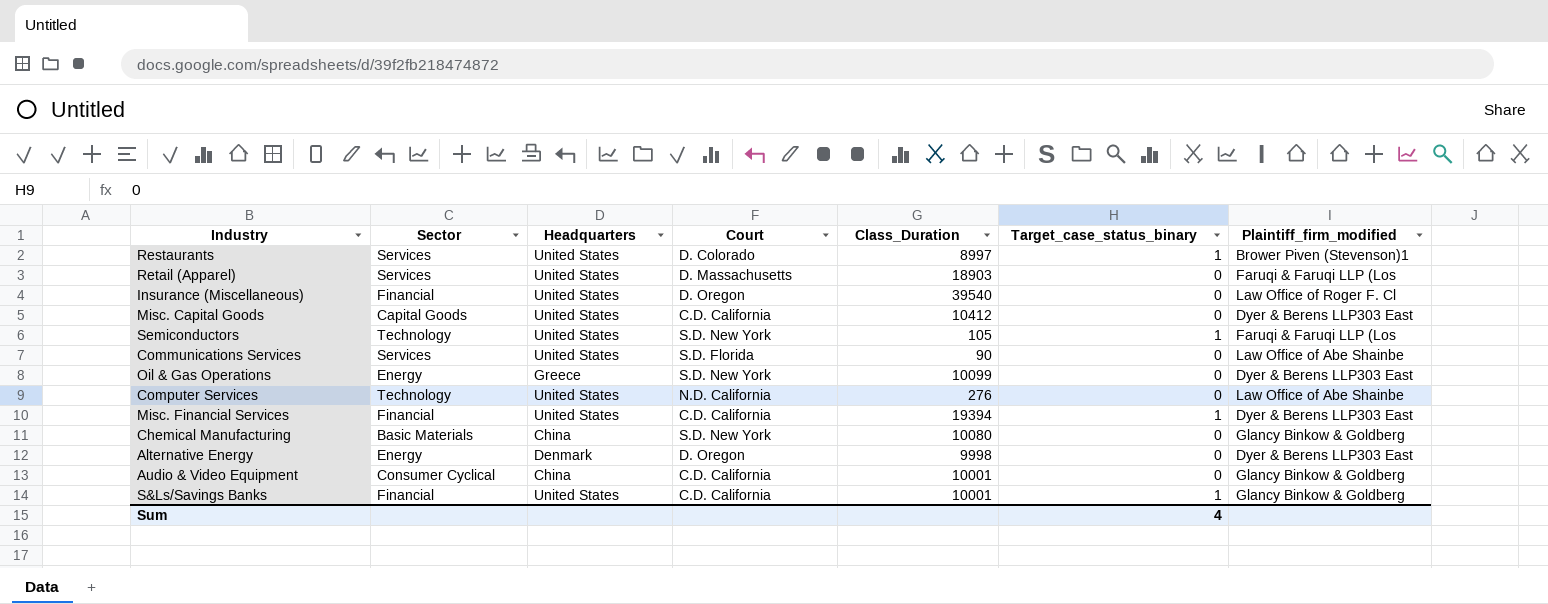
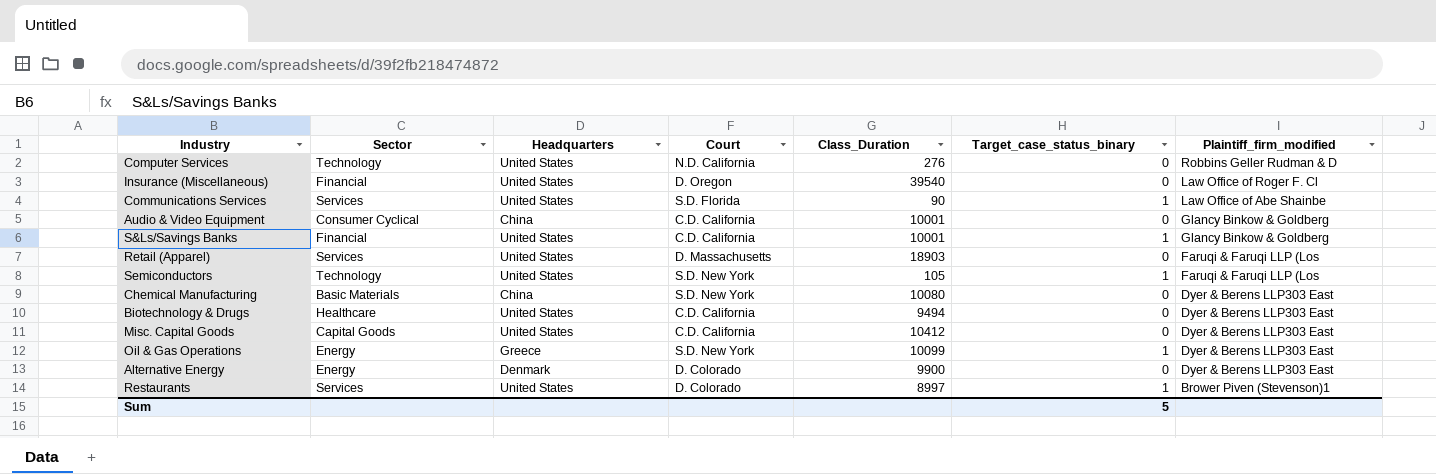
row order: none -> Plaintiff_firm_modified descending
row Misc. Financial Services: Financial | United States | C.D. California | 19394 | 1 | Dyer & Berens LLP303 East -> none
Computer Services | Plaintiff_firm_modified: Law Office of Abe Shainbe -> Robbins Geller Rudman & D
Communications Services | Target_case_status_binary: 0 -> 1
Chemical Manufacturing | Plaintiff_firm_modified: Glancy Binkow & Goldberg -> Dyer & Berens LLP303 East
row Biotechnology & Drugs: none -> Healthcare | United States | C.D. California | 9494 | 0 | Dyer & Berens LLP303 East
Oil & Gas Operations | Target_case_status_binary: 0 -> 1
Alternative Energy | Court: D. Oregon -> D. Colorado
Alternative Energy | Class_Duration: 9998 -> 9900
Sum | Target_case_status_binary: 4 -> 5

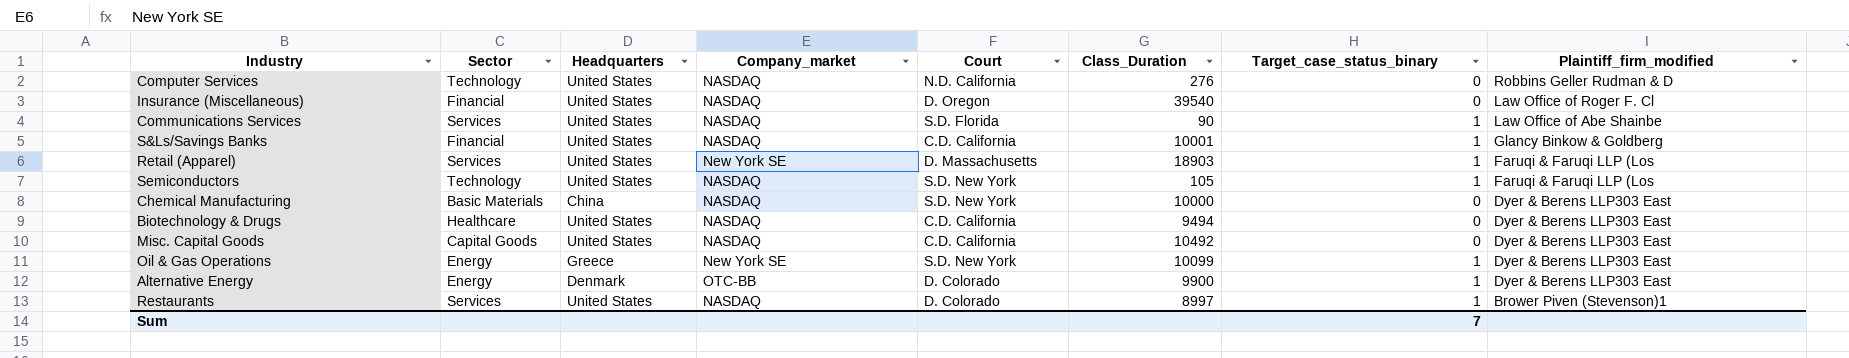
column Company_market | position: none -> 4
row Audio & Video Equipment: Consumer Cyclical | China | C.D. California | 10001 | 0 | Glancy Binkow & Goldberg -> none
Retail (Apparel) | Target_case_status_binary: 0 -> 1
Chemical Manufacturing | Class_Duration: 10080 -> 10000
Misc. Capital Goods | Class_Duration: 10412 -> 10492
Alternative Energy | Target_case_status_binary: 0 -> 1
Sum | Target_case_status_binary: 5 -> 7

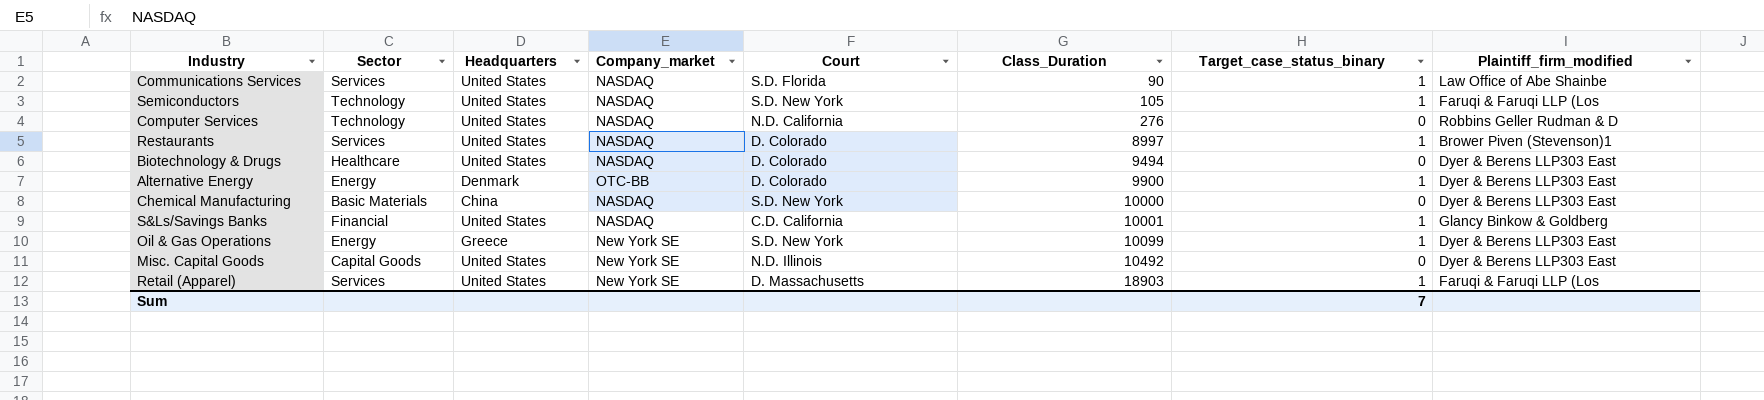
row order: Plaintiff_firm_modified descending -> Class_Duration ascending
row Insurance (Miscellaneous): Financial | United States | NASDAQ | D. Oregon | 39540 | 0 | Law Office of Roger F. Cl -> none
Biotechnology & Drugs | Court: C.D. California -> D. Colorado
Misc. Capital Goods | Company_market: NASDAQ -> New York SE
Misc. Capital Goods | Court: C.D. California -> N.D. Illinois

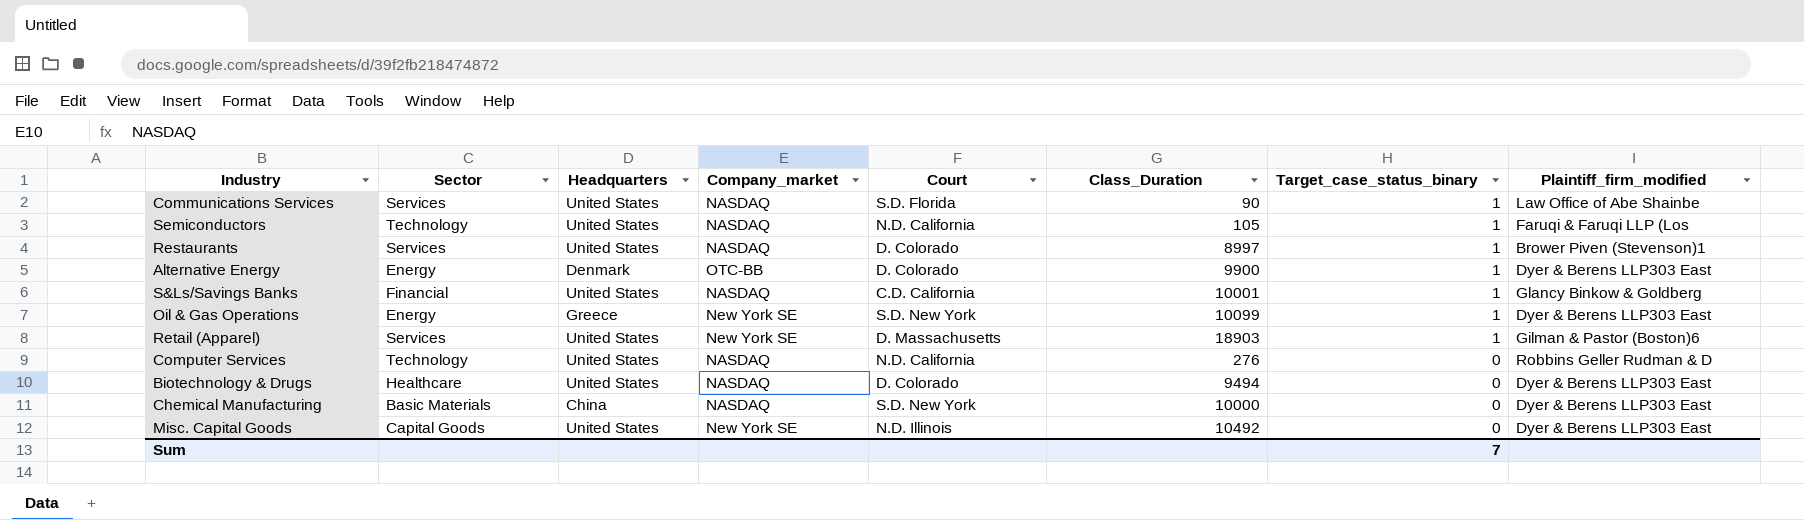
row order: Class_Duration ascending -> Target_case_status_binary descending
Semiconductors | Court: S.D. New York -> N.D. California
Retail (Apparel) | Plaintiff_firm_modified: Faruqi & Faruqi LLP (Los -> Gilman & Pastor (Boston)6

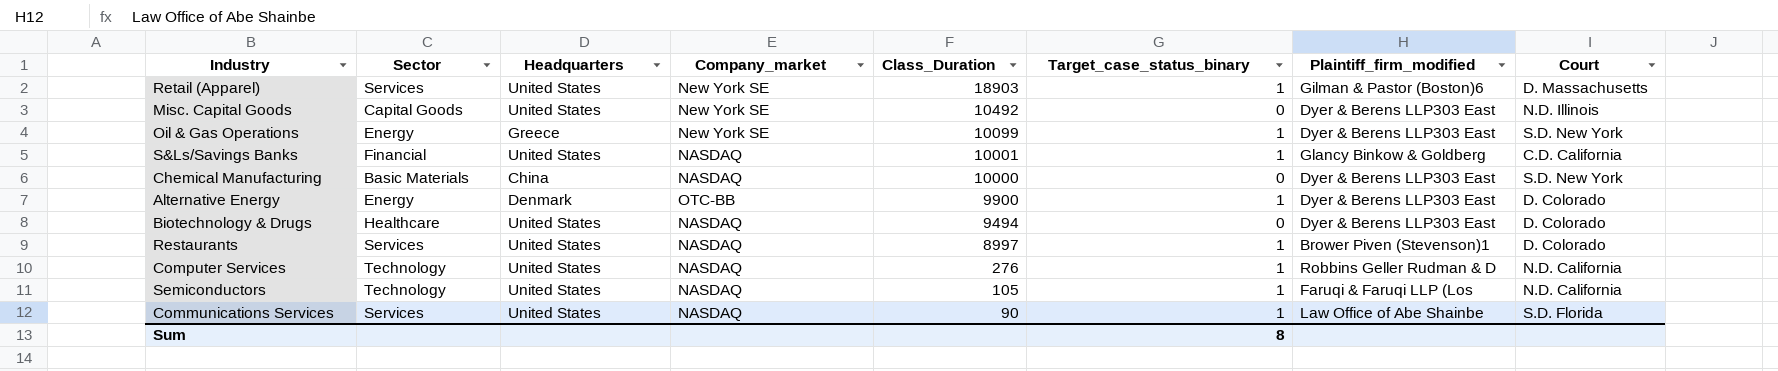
row order: Target_case_status_binary descending -> Class_Duration descending
column Court | position: 5 -> 8
Computer Services | Target_case_status_binary: 0 -> 1
Sum | Target_case_status_binary: 7 -> 8

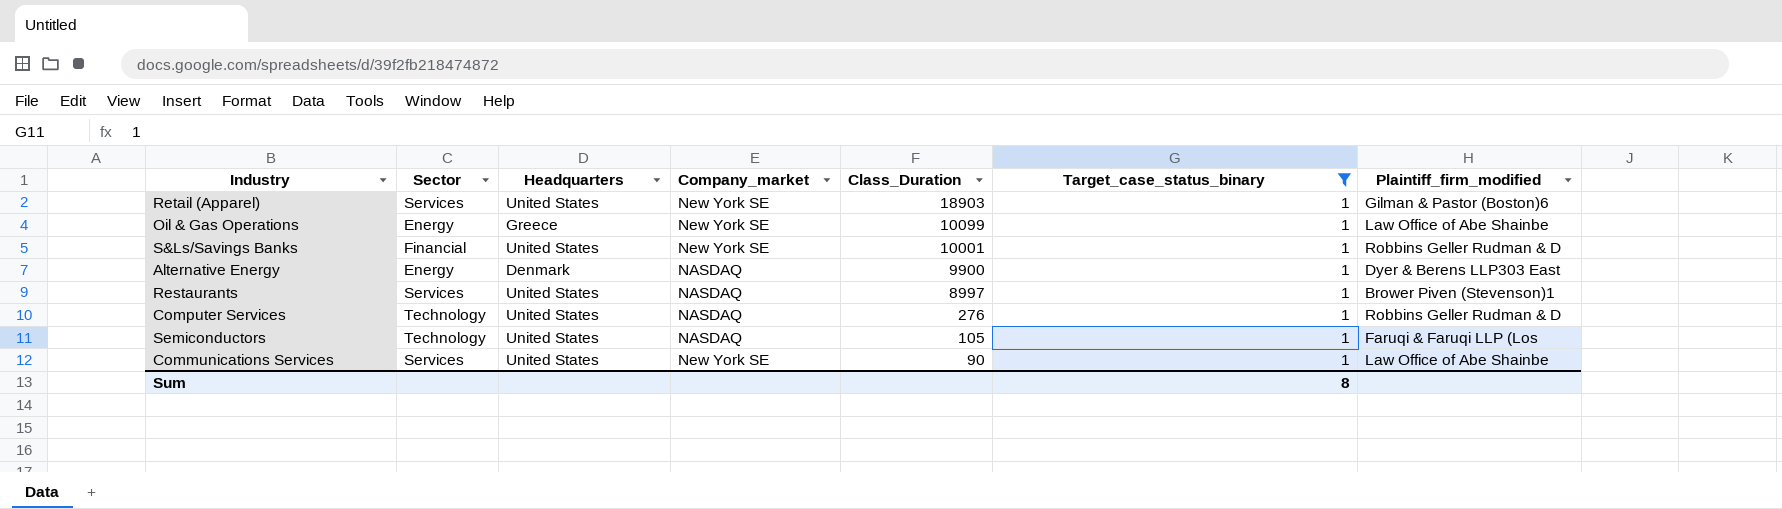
filter: none -> Target_case_status_binary = 1
column Court | position: 8 -> none
Oil & Gas Operations | Plaintiff_firm_modified: Dyer & Berens LLP303 East -> Law Office of Abe Shainbe
S&Ls/Savings Banks | Company_market: NASDAQ -> New York SE
S&Ls/Savings Banks | Plaintiff_firm_modified: Glancy Binkow & Goldberg -> Robbins Geller Rudman & D
Alternative Energy | Company_market: OTC-BB -> NASDAQ
Communications Services | Company_market: NASDAQ -> New York SE

